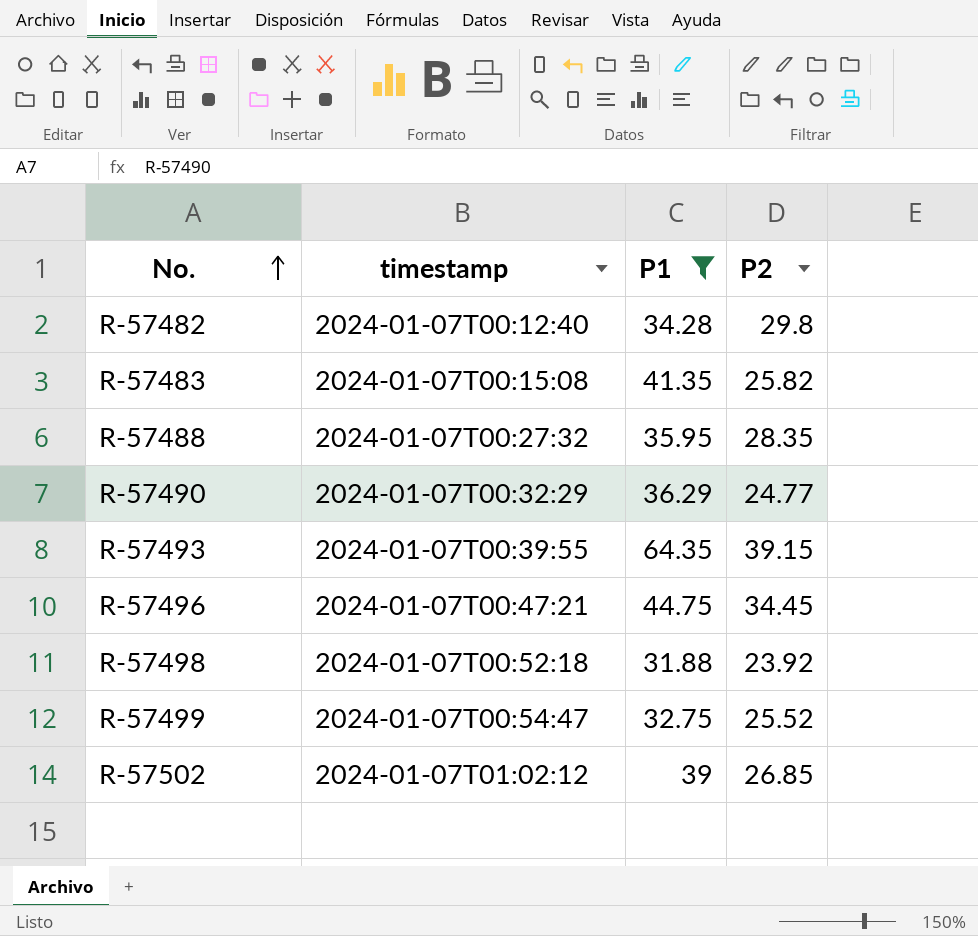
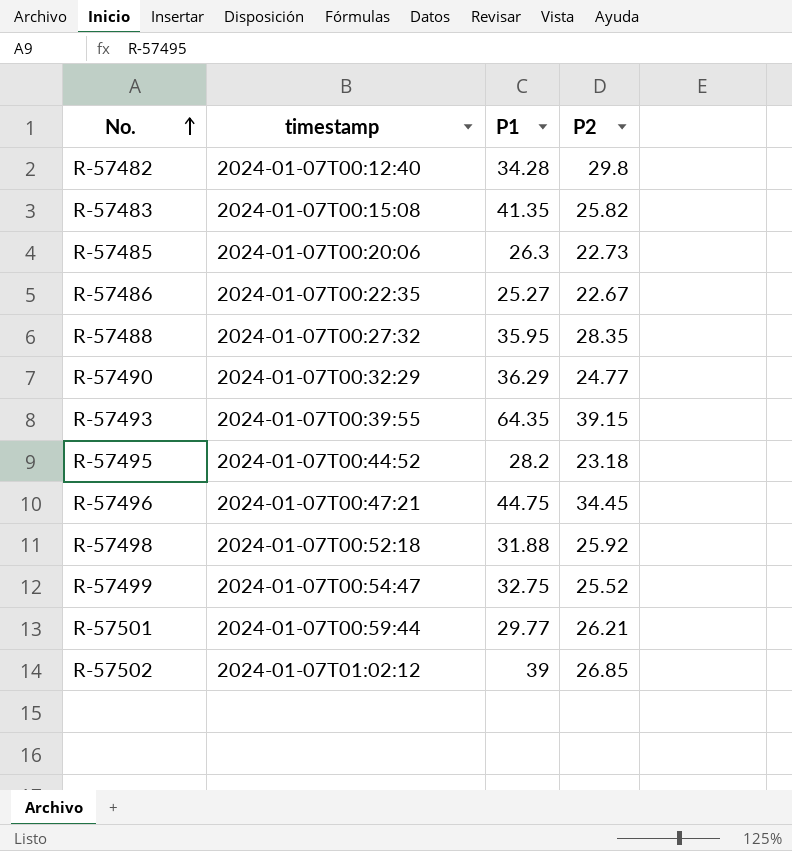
filter: P1 >= 31.88 -> none
R-57498 | P2: 23.92 -> 25.92

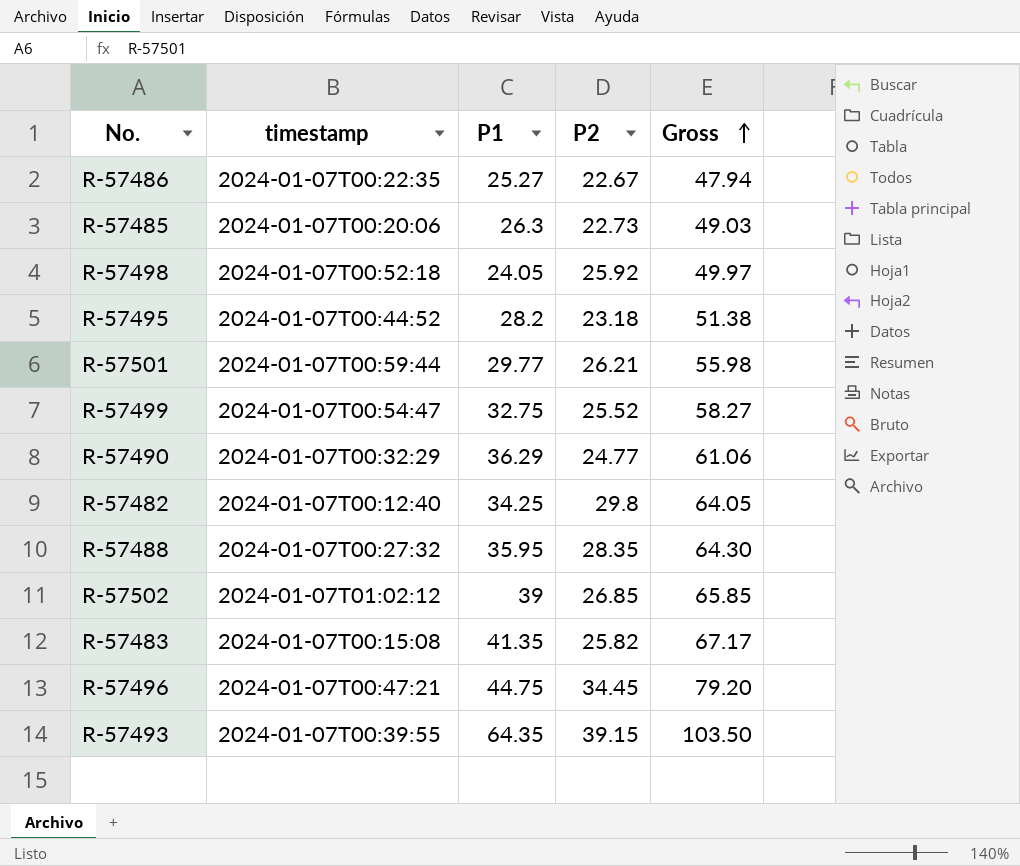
row order: No. ascending -> Gross ascending
column Gross | formula: none -> [P1] + [P2]
R-57498 | P1: 31.88 -> 24.05
R-57482 | P1: 34.28 -> 34.25

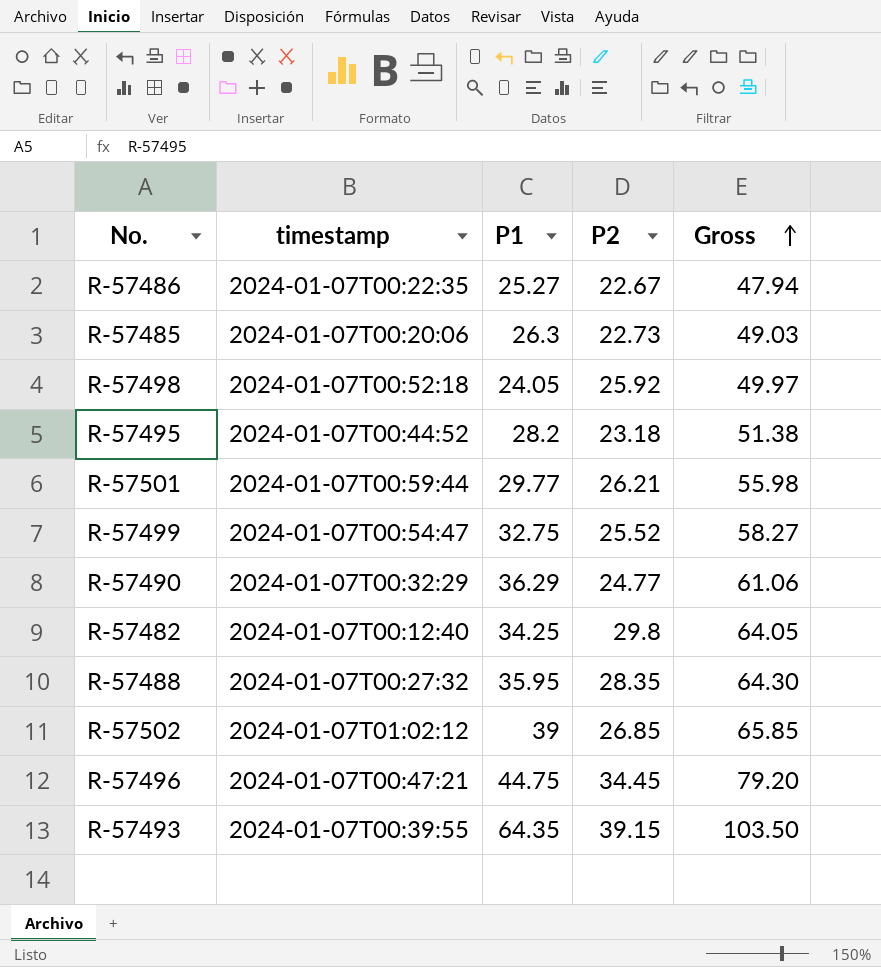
row R-57483: 2024-01-07T00:15:08 | 41.35 | 25.82 | 67.17 -> none

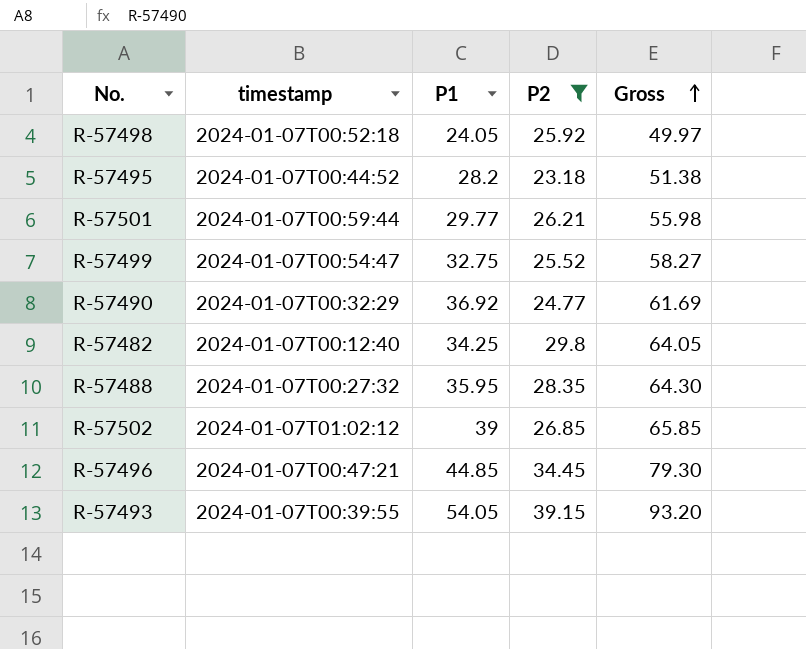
filter: none -> P2 >= 23.18
R-57490 | P1: 36.29 -> 36.92
R-57490 | Gross: 61.06 -> 61.69
R-57496 | P1: 44.75 -> 44.85
R-57496 | Gross: 79.20 -> 79.30
R-57493 | P1: 64.35 -> 54.05
R-57493 | Gross: 103.50 -> 93.20

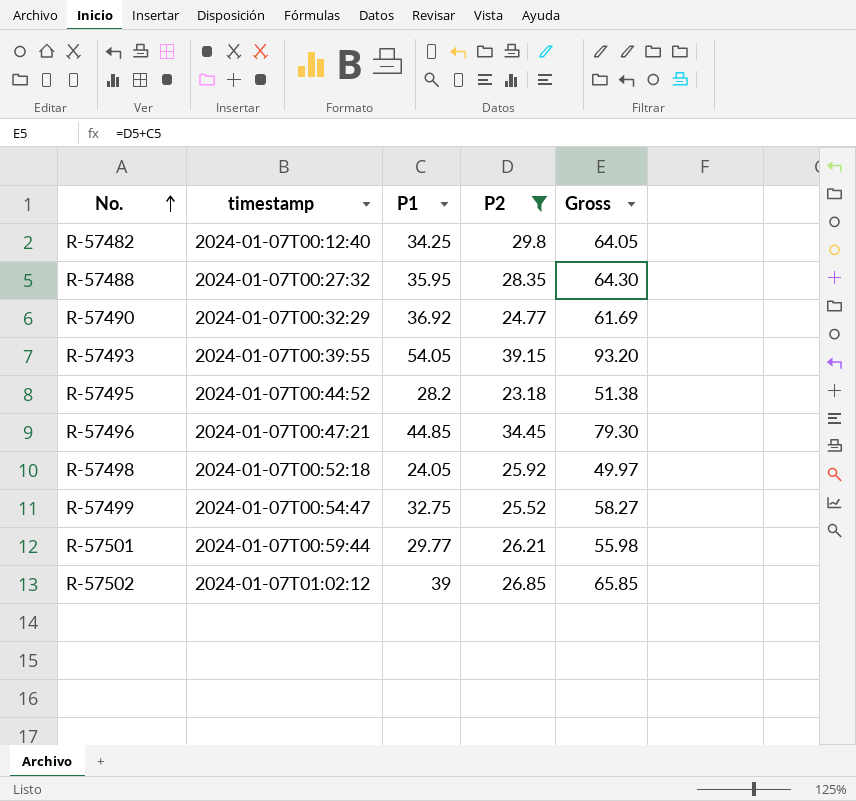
row order: Gross ascending -> No. ascending

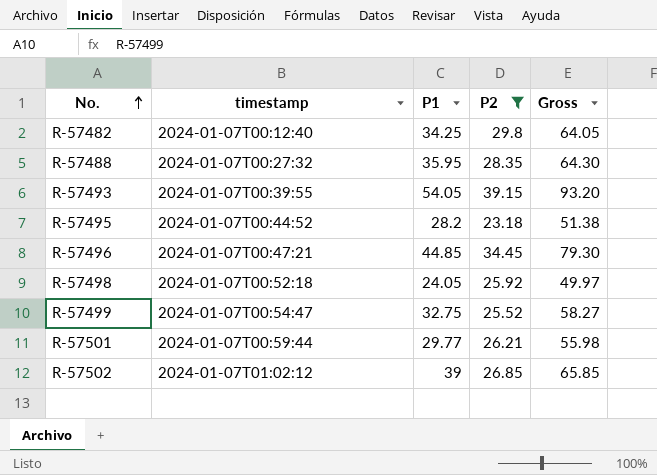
row R-57490: 2024-01-07T00:32:29 | 36.92 | 24.77 | 61.69 -> none

